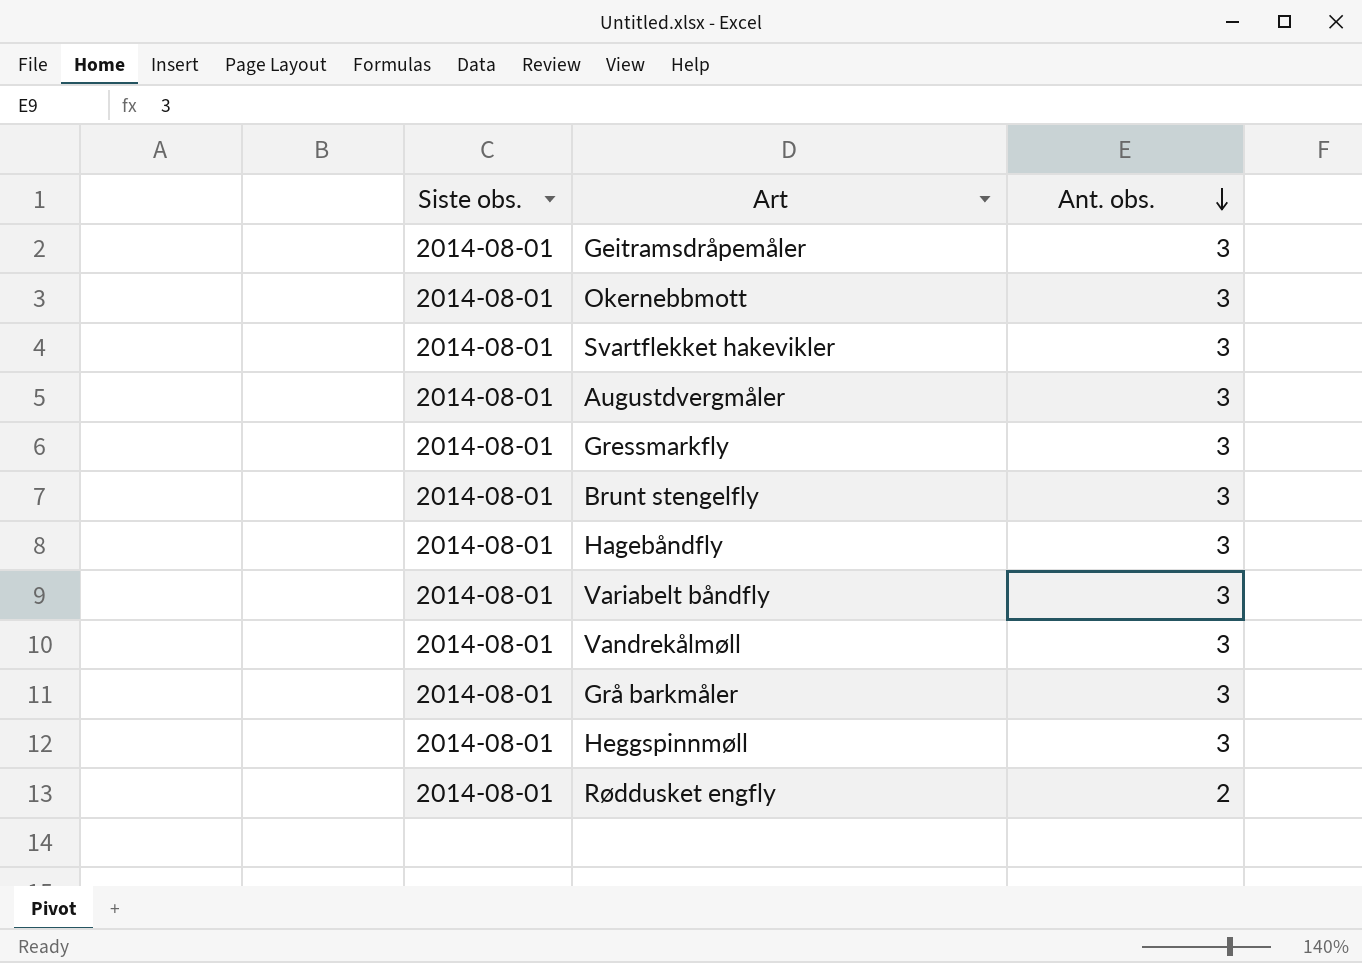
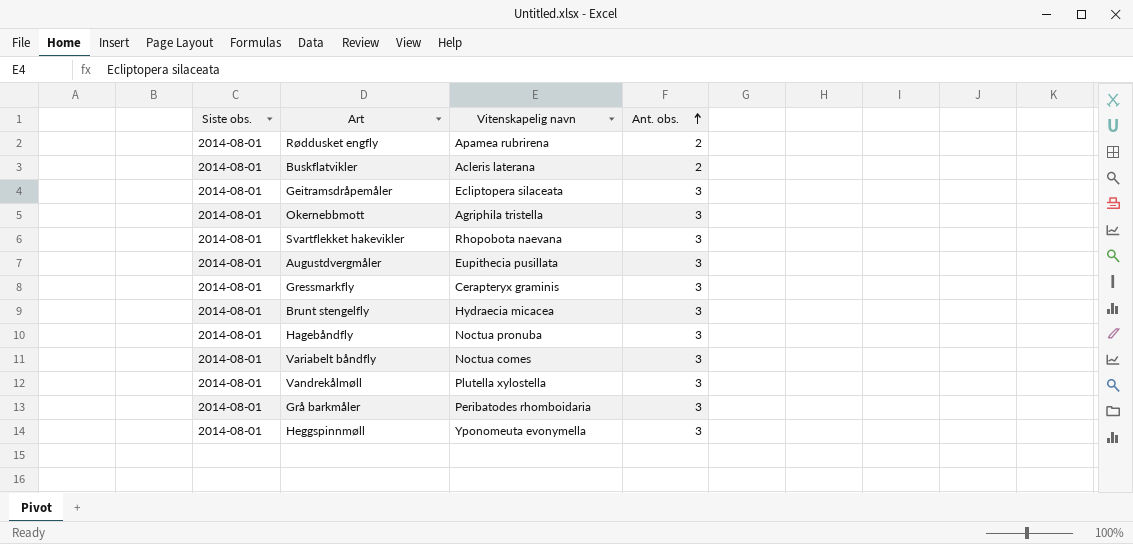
row order: Ant. obs. descending -> Ant. obs. ascending
column Vitenskapelig navn | position: none -> 3
row Buskflatvikler: none -> 2014-08-01 | Acleris laterana | 2

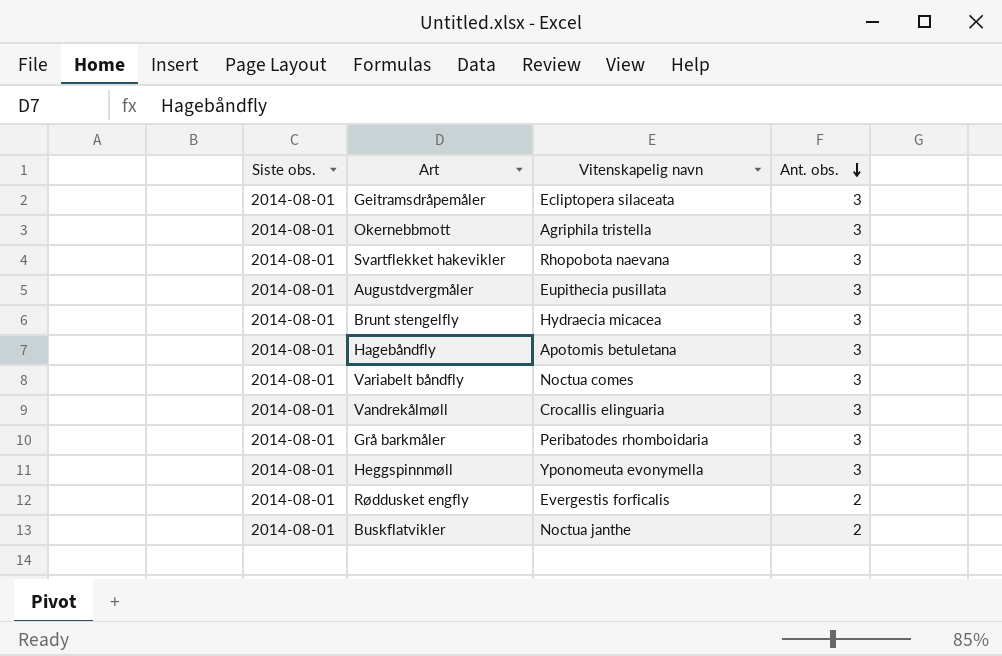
row order: Ant. obs. ascending -> Ant. obs. descending
row Gressmarkfly: 2014-08-01 | Cerapteryx graminis | 3 -> none
Hagebåndfly | Vitenskapelig navn: Noctua pronuba -> Apotomis betuletana
Vandrekålmøll | Vitenskapelig navn: Plutella xylostella -> Crocallis elinguaria
Røddusket engfly | Vitenskapelig navn: Apamea rubrirena -> Evergestis forficalis
Buskflatvikler | Vitenskapelig navn: Acleris laterana -> Noctua janthe

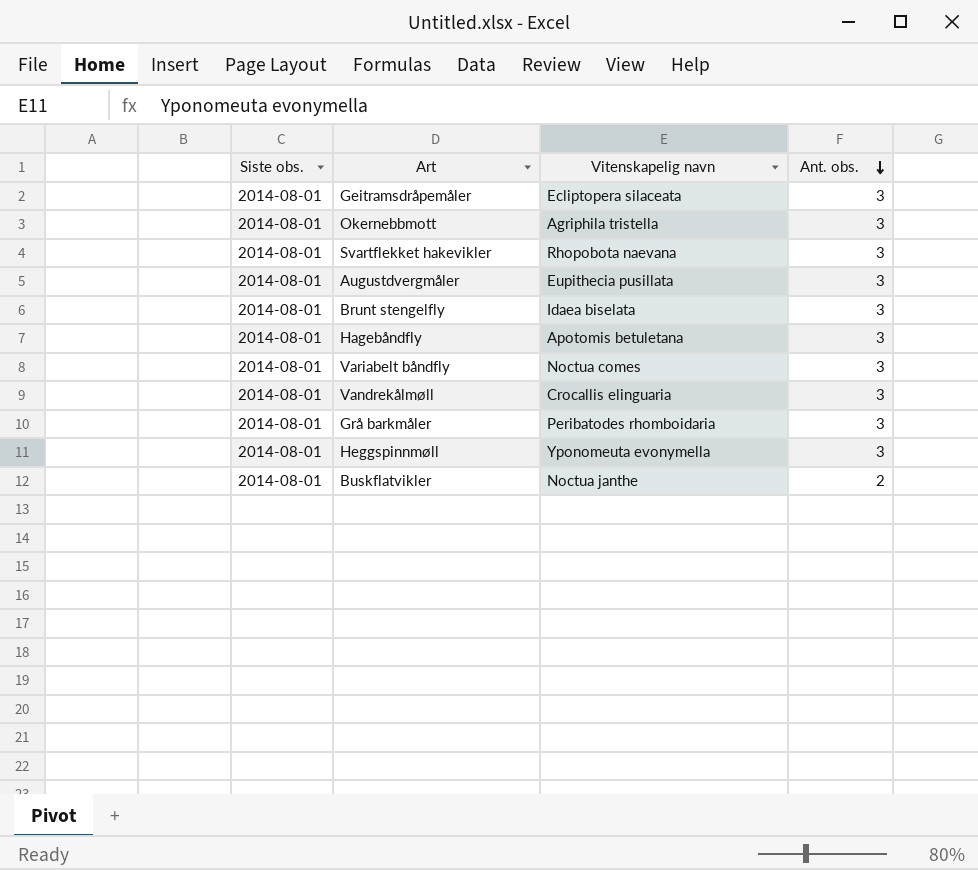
row Røddusket engfly: 2014-08-01 | Evergestis forficalis | 2 -> none
Brunt stengelfly | Vitenskapelig navn: Hydraecia micacea -> Idaea biselata

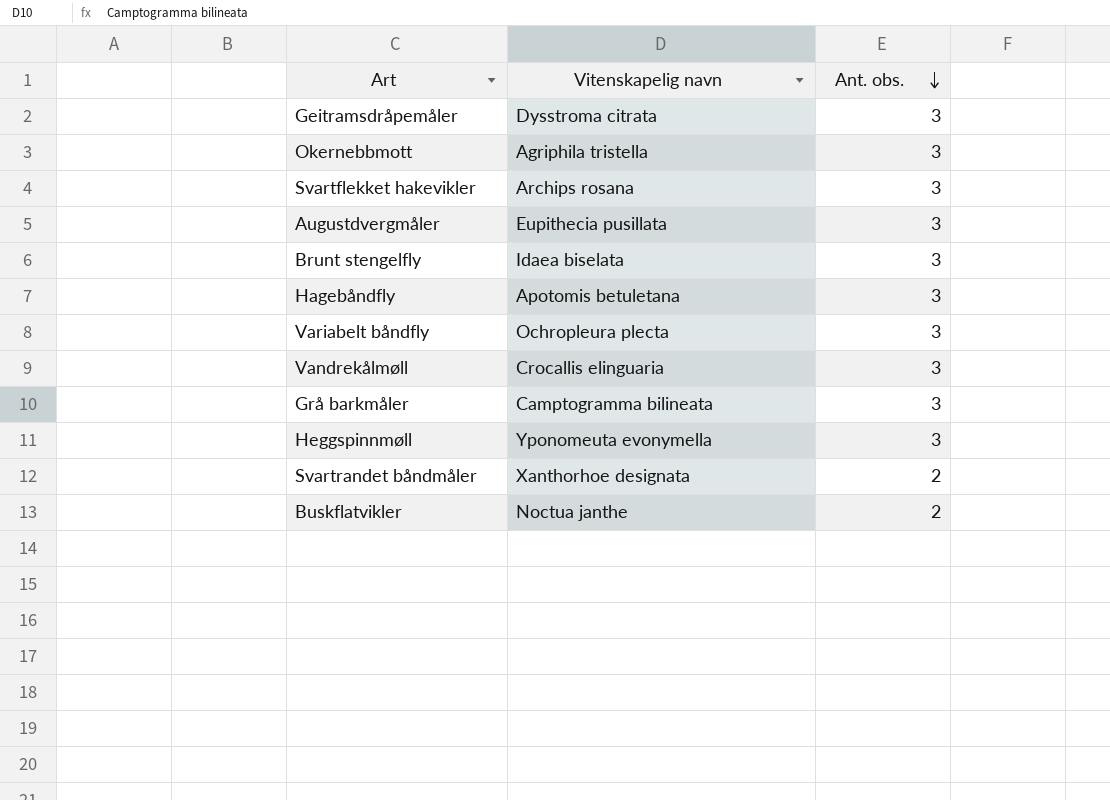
column Siste obs. | position: 1 -> none
Geitramsdråpemåler | Vitenskapelig navn: Ecliptopera silaceata -> Dysstroma citrata
Svartflekket hakevikler | Vitenskapelig navn: Rhopobota naevana -> Archips rosana
Variabelt båndfly | Vitenskapelig navn: Noctua comes -> Ochropleura plecta
Grå barkmåler | Vitenskapelig navn: Peribatodes rhomboidaria -> Camptogramma bilineata
row Svartrandet båndmåler: none -> Xanthorhoe designata | 2

